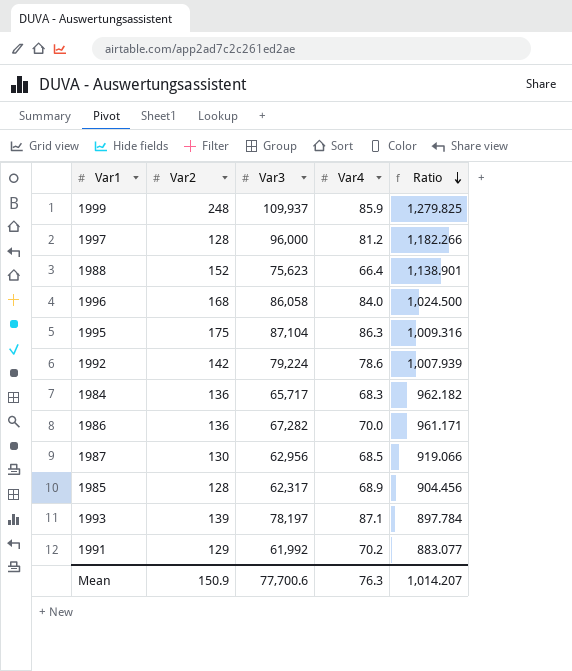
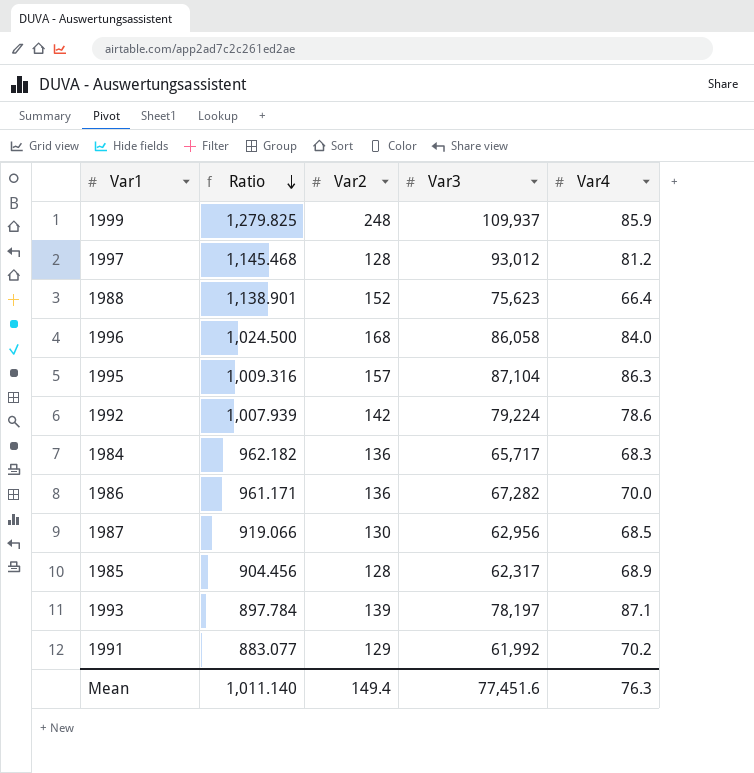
column Ratio | position: 5 -> 2
1997 | Ratio: 1,182.266 -> 1,145.468
1997 | Var3: 96,000 -> 93,012
1995 | Var2: 175 -> 157
Mean | Ratio: 1,014.207 -> 1,011.140
Mean | Var2: 150.9 -> 149.4
Mean | Var3: 77,700.6 -> 77,451.6

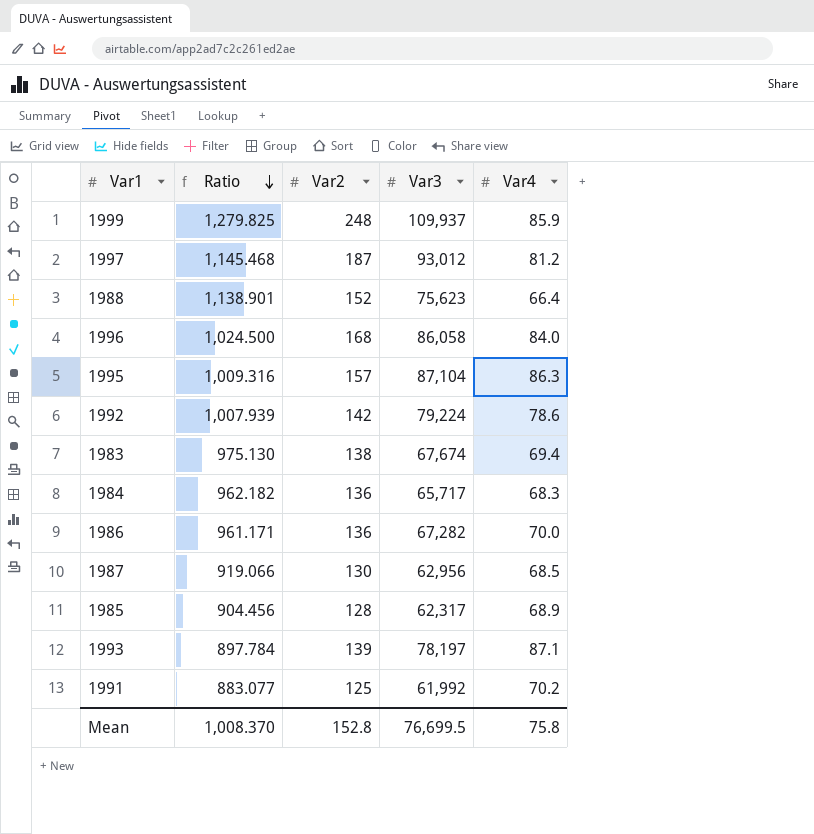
1997 | Var2: 128 -> 187
row 1983: none -> 975.130 | 138 | 67,674 | 69.4
1991 | Var2: 129 -> 125
Mean | Ratio: 1,011.140 -> 1,008.370
Mean | Var2: 149.4 -> 152.8
Mean | Var3: 77,451.6 -> 76,699.5
Mean | Var4: 76.3 -> 75.8

